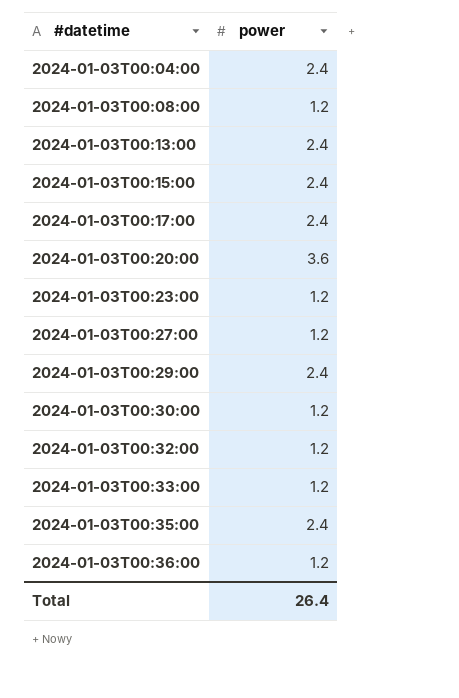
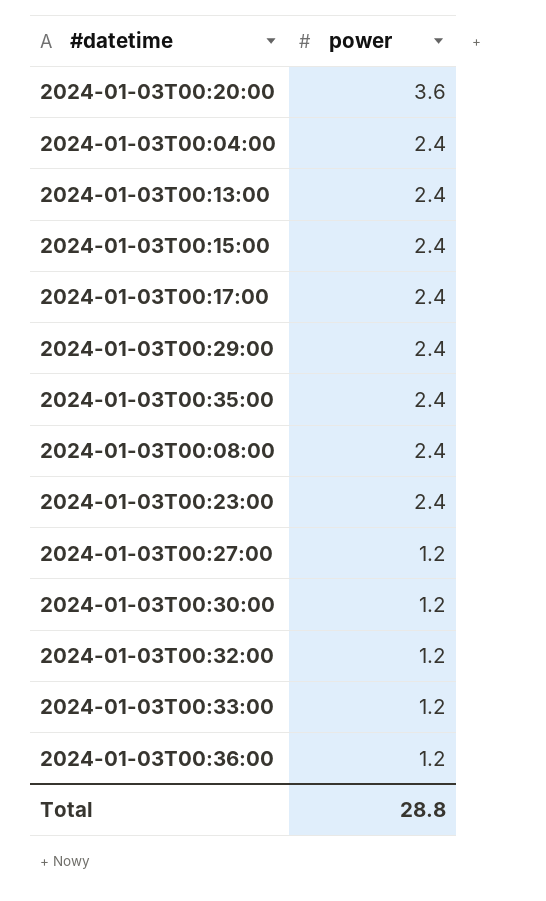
row order: #datetime ascending -> power descending
2024-01-03T00:08:00 | power: 1.2 -> 2.4
2024-01-03T00:23:00 | power: 1.2 -> 2.4
Total | power: 26.4 -> 28.8

